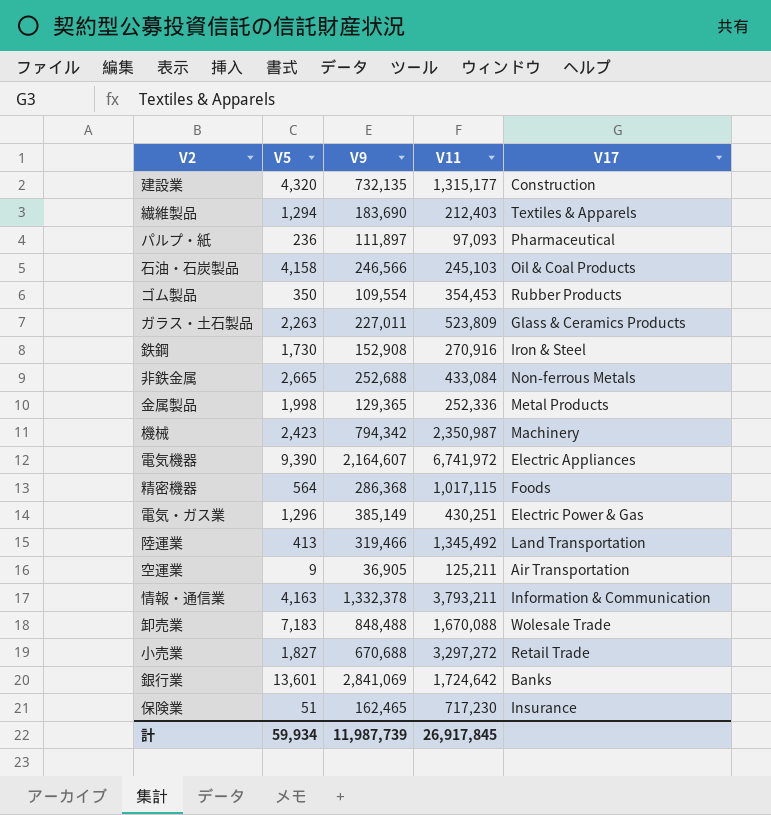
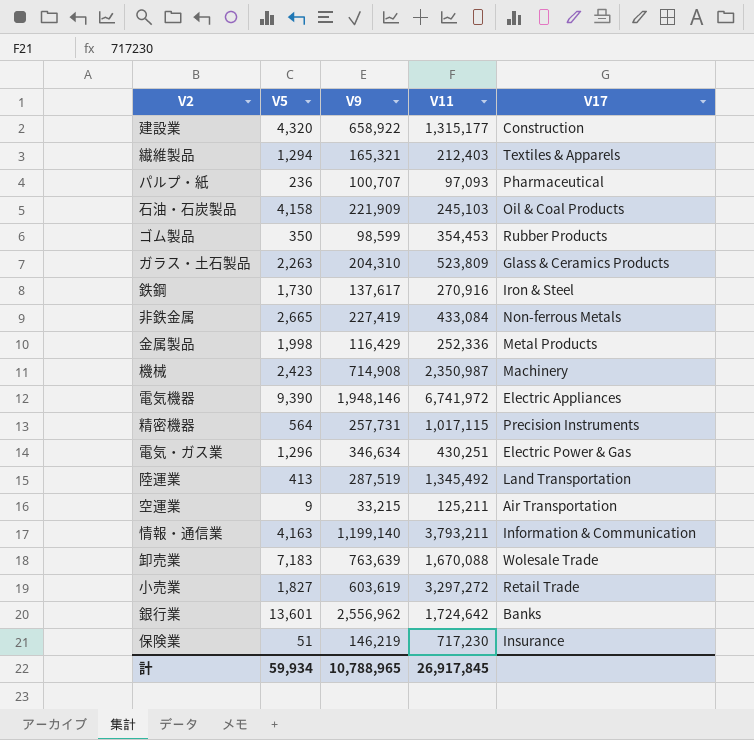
建設業 | V9: 732,135 -> 658,922
繊維製品 | V9: 183,690 -> 165,321
パルプ・紙 | V9: 111,897 -> 100,707
石油・石炭製品 | V9: 246,566 -> 221,909
ゴム製品 | V9: 109,554 -> 98,599
ガラス・土石製品 | V9: 227,011 -> 204,310
鉄鋼 | V9: 152,908 -> 137,617
非鉄金属 | V9: 252,688 -> 227,419
金属製品 | V9: 129,365 -> 116,429
機械 | V9: 794,342 -> 714,908
電気機器 | V9: 2,164,607 -> 1,948,146
精密機器 | V9: 286,368 -> 257,731
精密機器 | V17: Foods -> Precision Instruments
電気・ガス業 | V9: 385,149 -> 346,634
陸運業 | V9: 319,466 -> 287,519
空運業 | V9: 36,905 -> 33,215
情報・通信業 | V9: 1,332,378 -> 1,199,140
卸売業 | V9: 848,488 -> 763,639
小売業 | V9: 670,688 -> 603,619
銀行業 | V9: 2,841,069 -> 2,556,962
保険業 | V9: 162,465 -> 146,219
計 | V9: 11,987,739 -> 10,788,965

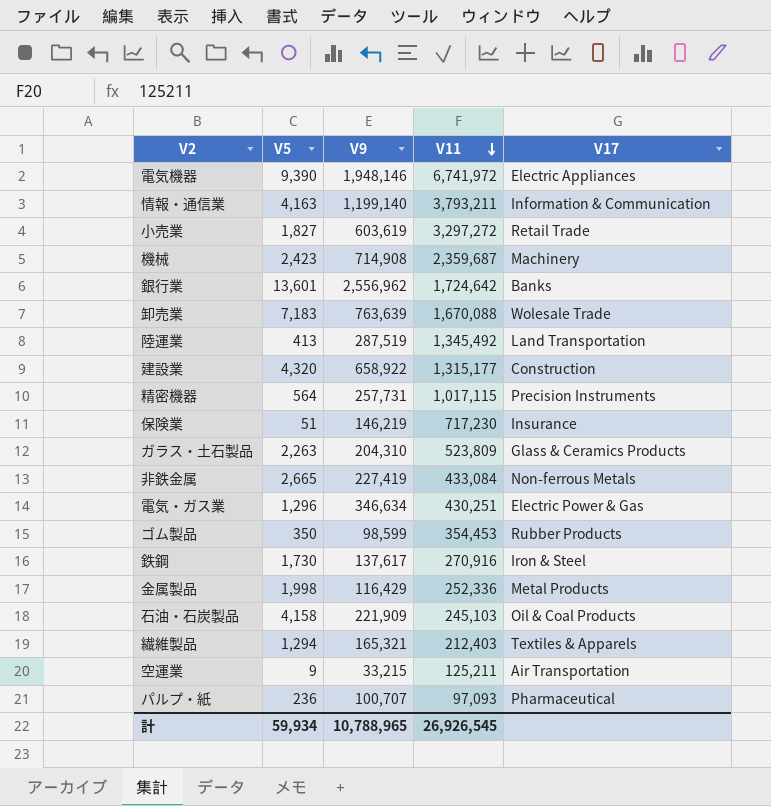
row order: none -> V11 descending
機械 | V11: 2,350,987 -> 2,359,687
計 | V11: 26,917,845 -> 26,926,545

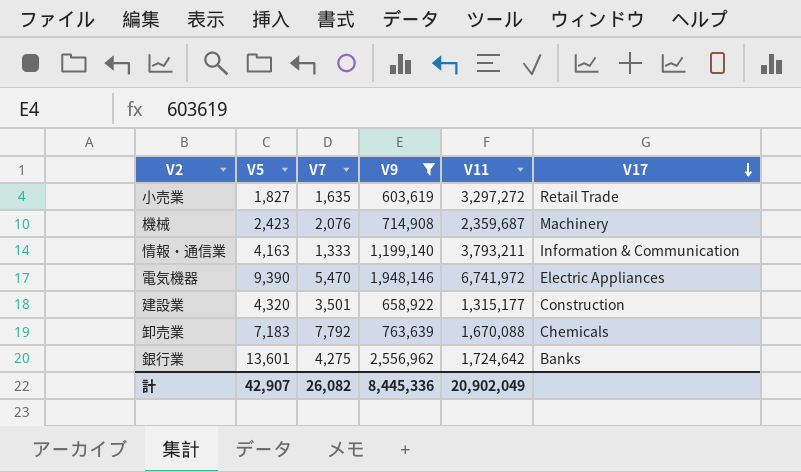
filter: none -> V9 >= 603,619
row order: V11 descending -> V17 descending
column V7 | position: none -> 3
卸売業 | V17: Wolesale Trade -> Chemicals
計 | V5: 59,934 -> 42,907
計 | V9: 10,788,965 -> 8,445,336
計 | V11: 26,926,545 -> 20,902,049

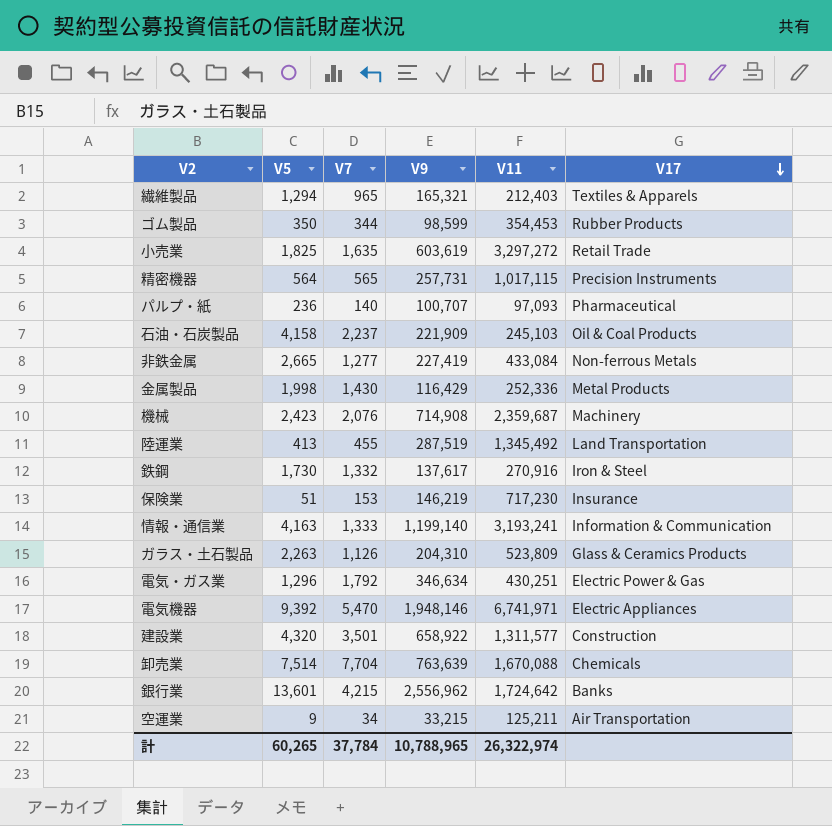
filter: V9 >= 603,619 -> none
小売業 | V5: 1,827 -> 1,825
情報・通信業 | V11: 3,793,211 -> 3,193,241
電気機器 | V5: 9,390 -> 9,392
電気機器 | V11: 6,741,972 -> 6,741,971
建設業 | V11: 1,315,177 -> 1,311,577
卸売業 | V5: 7,183 -> 7,514
卸売業 | V7: 7,792 -> 7,704
銀行業 | V7: 4,275 -> 4,215
計 | V5: 42,907 -> 60,265
計 | V7: 26,082 -> 37,784
計 | V9: 8,445,336 -> 10,788,965
計 | V11: 20,902,049 -> 26,322,974

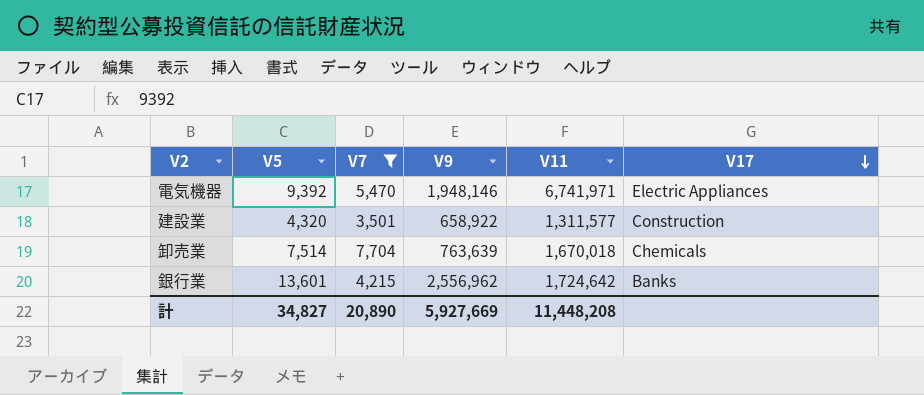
filter: none -> V7 >= 3,501
卸売業 | V11: 1,670,088 -> 1,670,018
計 | V5: 60,265 -> 34,827
計 | V7: 37,784 -> 20,890
計 | V9: 10,788,965 -> 5,927,669
計 | V11: 26,322,974 -> 11,448,208

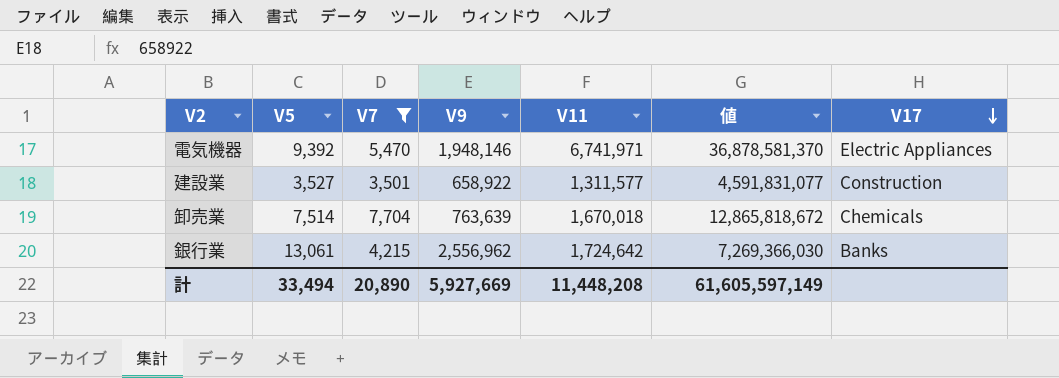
column 値 | formula: none -> [V7] * [V11]
建設業 | V5: 4,320 -> 3,527
銀行業 | V5: 13,601 -> 13,061
計 | V5: 34,827 -> 33,494

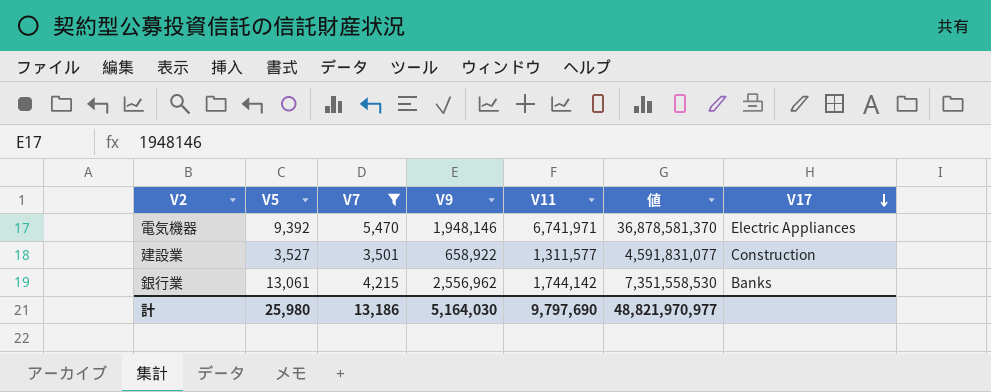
row 卸売業: 7,514 | 7,704 | 763,639 | 1,670,018 | 12,865,818,672 | Chemicals -> none
銀行業 | V11: 1,724,642 -> 1,744,142
銀行業 | 値: 7,269,366,030 -> 7,351,558,530
計 | V5: 33,494 -> 25,980
計 | V7: 20,890 -> 13,186
計 | V9: 5,927,669 -> 5,164,030
計 | V11: 11,448,208 -> 9,797,690
計 | 値: 61,605,597,149 -> 48,821,970,977

